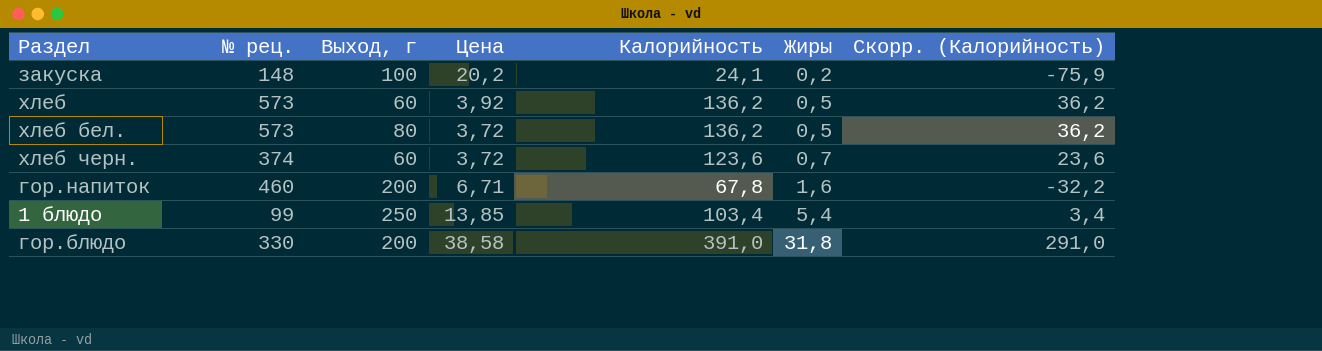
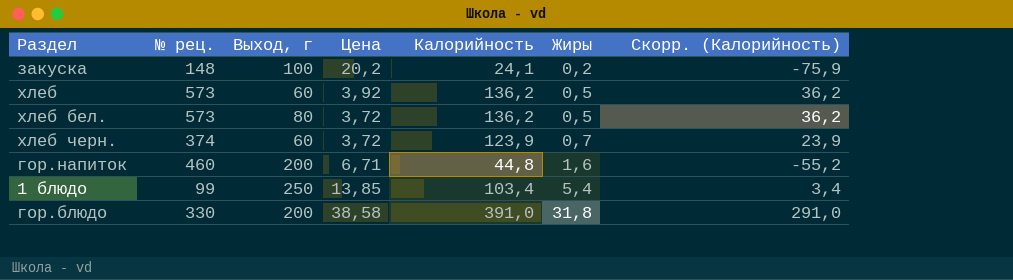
хлеб черн. | Калорийность: 123,6 -> 123,9
хлеб черн. | Скорр. (Калорийность): 23,6 -> 23,9
гор.напиток | Калорийность: 67,8 -> 44,8
гор.напиток | Скорр. (Калорийность): -32,2 -> -55,2

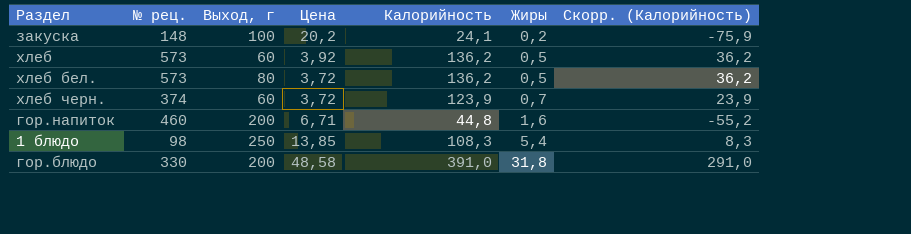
1 блюдо | № рец.: 99 -> 98
1 блюдо | Калорийность: 103,4 -> 108,3
1 блюдо | Скорр. (Калорийность): 3,4 -> 8,3
гор.блюдо | Цена: 38,58 -> 48,58

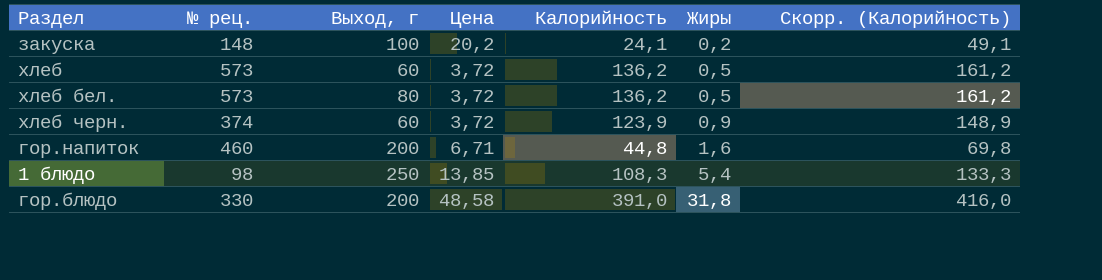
column Скорр. (Калорийность) | formula: [Калорийность] - 100 -> [Калорийность] + 25
хлеб | Цена: 3,92 -> 3,72
хлеб черн. | Жиры: 0,7 -> 0,9

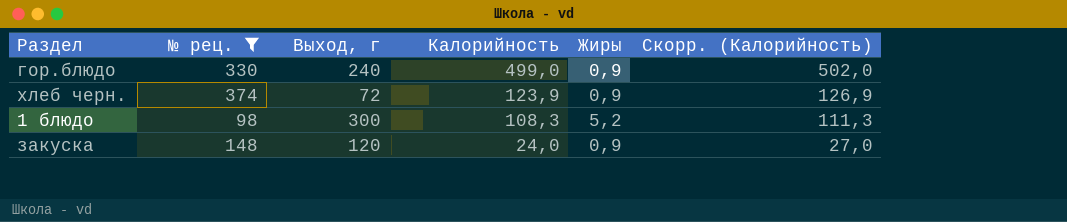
filter: none -> № рец. <= 374
row order: Жиры ascending -> Калорийность descending
column Цена | position: 4 -> none
column Скорр. (Калорийность) | formula: [Калорийность] + 25 -> [Калорийность] + 3
гор.блюдо | Выход, г: 200 -> 240
гор.блюдо | Калорийность: 391,0 -> 499,0
гор.блюдо | Жиры: 31,8 -> 0,9
хлеб черн. | Выход, г: 60 -> 72
1 блюдо | Выход, г: 250 -> 300
1 блюдо | Жиры: 5,4 -> 5,2
закуска | Выход, г: 100 -> 120
закуска | Калорийность: 24,1 -> 24,0
закуска | Жиры: 0,2 -> 0,9

